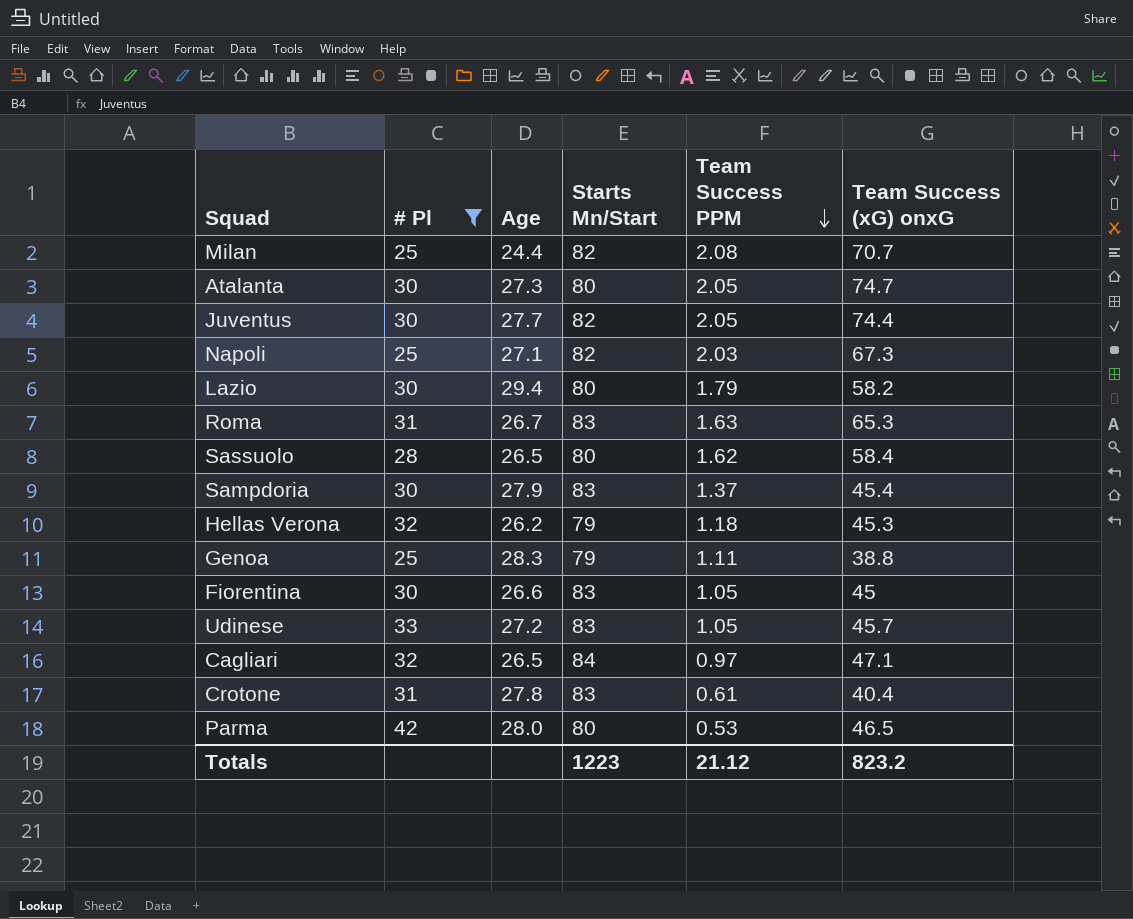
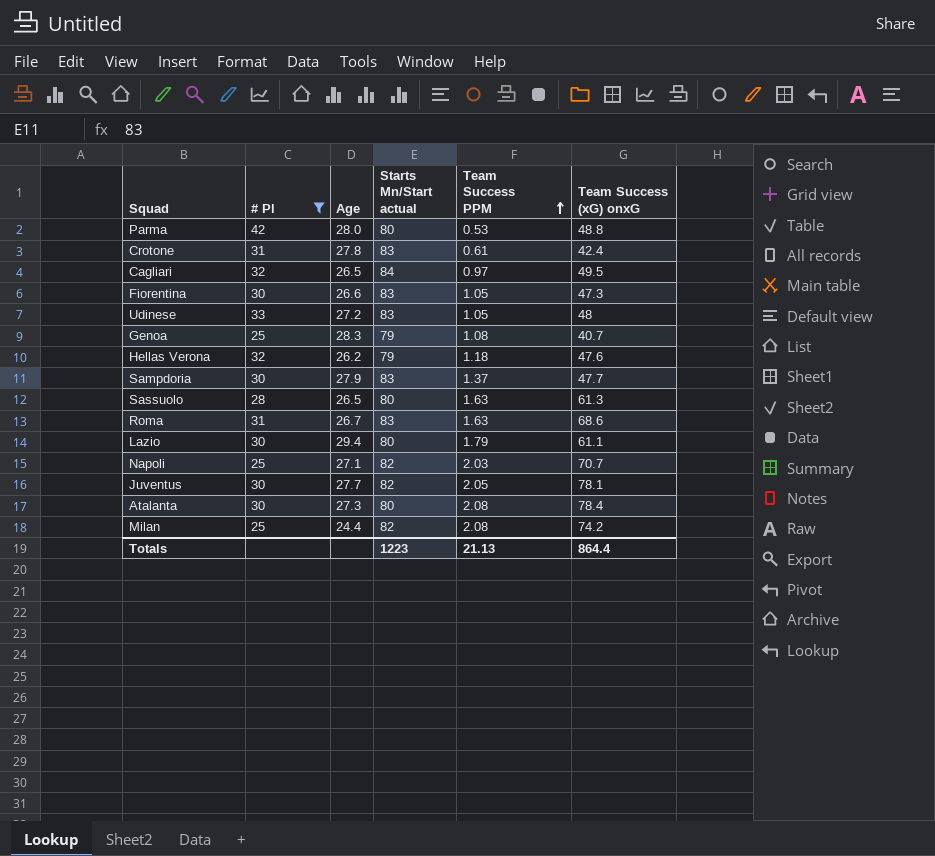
row order: Team Success PPM descending -> Team Success PPM ascending
column name: Starts Mn/Start -> Starts Mn/Start actual
Parma | Team Success (xG) onxG: 46.5 -> 48.8
Crotone | Team Success (xG) onxG: 40.4 -> 42.4
Cagliari | Team Success (xG) onxG: 47.1 -> 49.5
Fiorentina | Team Success (xG) onxG: 45 -> 47.3
Udinese | Team Success (xG) onxG: 45.7 -> 48
Genoa | Team Success PPM: 1.11 -> 1.08
Genoa | Team Success (xG) onxG: 38.8 -> 40.7
Hellas Verona | Team Success (xG) onxG: 45.3 -> 47.6
Sampdoria | Team Success (xG) onxG: 45.4 -> 47.7
Sassuolo | Team Success PPM: 1.62 -> 1.63
Sassuolo | Team Success (xG) onxG: 58.4 -> 61.3
Roma | Team Success (xG) onxG: 65.3 -> 68.6
Lazio | Team Success (xG) onxG: 58.2 -> 61.1
Napoli | Team Success (xG) onxG: 67.3 -> 70.7
Juventus | Team Success (xG) onxG: 74.4 -> 78.1
Atalanta | Team Success PPM: 2.05 -> 2.08
Atalanta | Team Success (xG) onxG: 74.7 -> 78.4
Milan | Team Success (xG) onxG: 70.7 -> 74.2
Totals | Team Success PPM: 21.12 -> 21.13
Totals | Team Success (xG) onxG: 823.2 -> 864.4

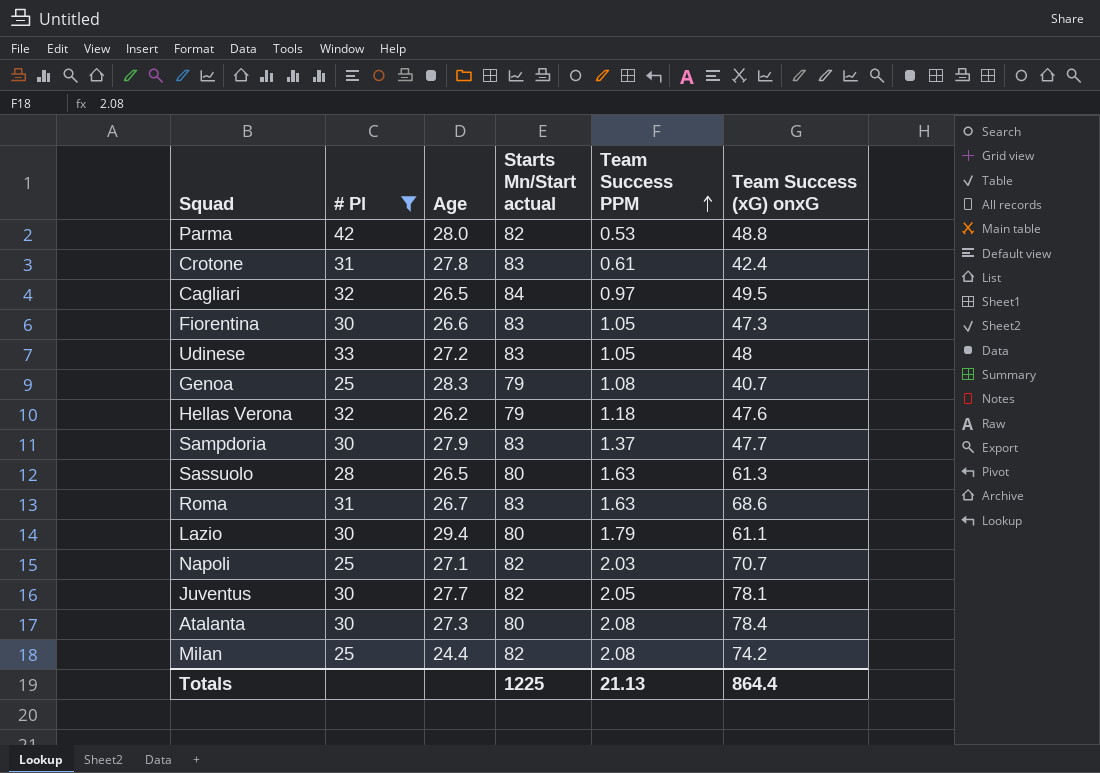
Parma | Starts Mn/Start actual: 80 -> 82
Totals | Starts Mn/Start actual: 1223 -> 1225

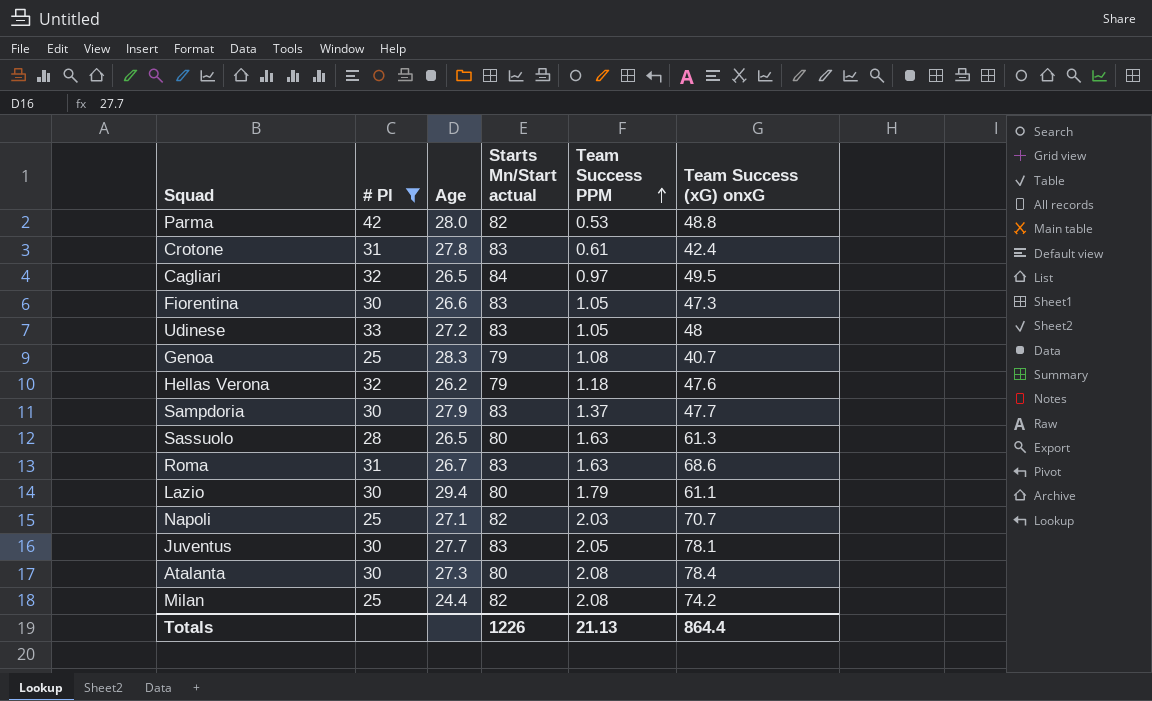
Juventus | Starts Mn/Start actual: 82 -> 83
Totals | Starts Mn/Start actual: 1225 -> 1226

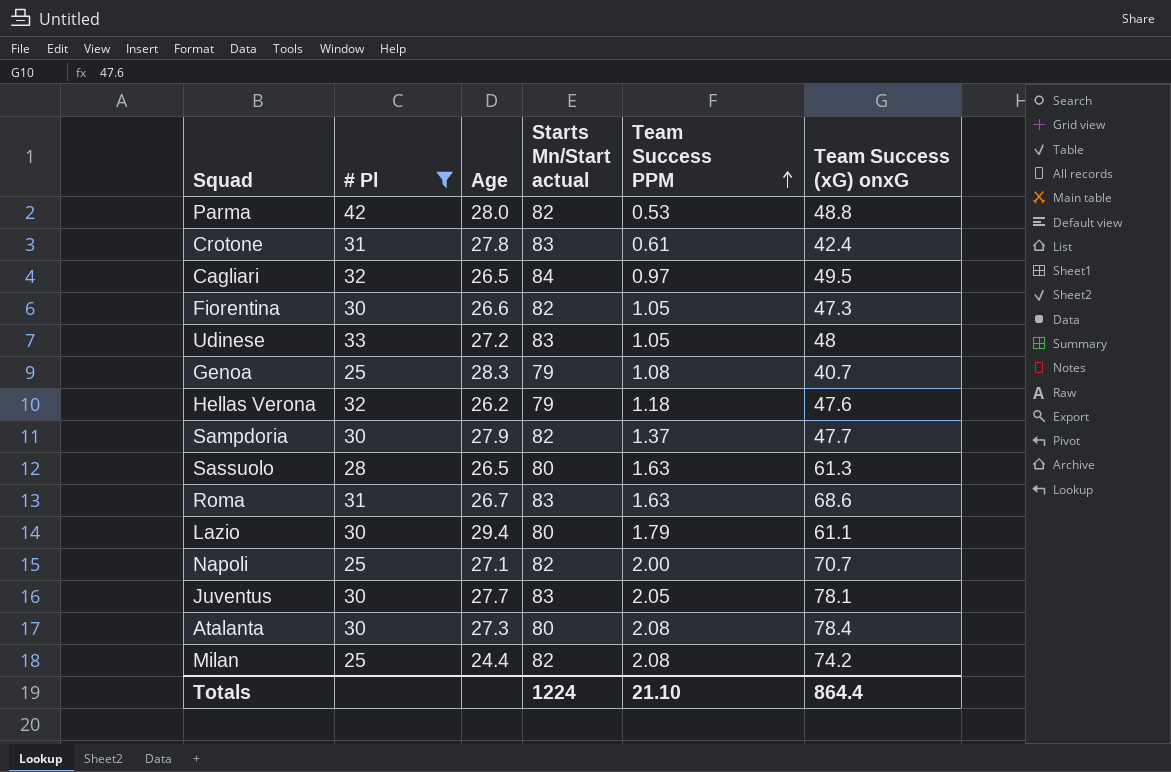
Fiorentina | Starts Mn/Start actual: 83 -> 82
Sampdoria | Starts Mn/Start actual: 83 -> 82
Napoli | Team Success PPM: 2.03 -> 2.00
Totals | Starts Mn/Start actual: 1226 -> 1224
Totals | Team Success PPM: 21.13 -> 21.10

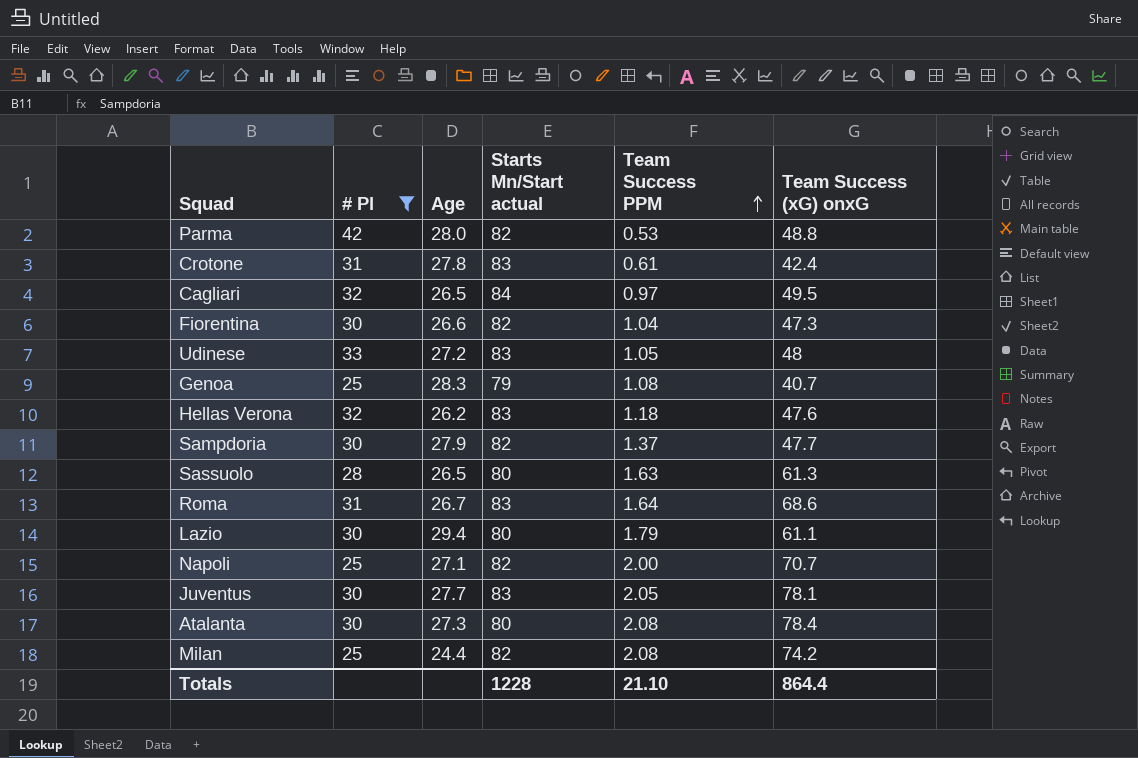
Fiorentina | Team Success PPM: 1.05 -> 1.04
Hellas Verona | Starts Mn/Start actual: 79 -> 83
Roma | Team Success PPM: 1.63 -> 1.64
Totals | Starts Mn/Start actual: 1224 -> 1228

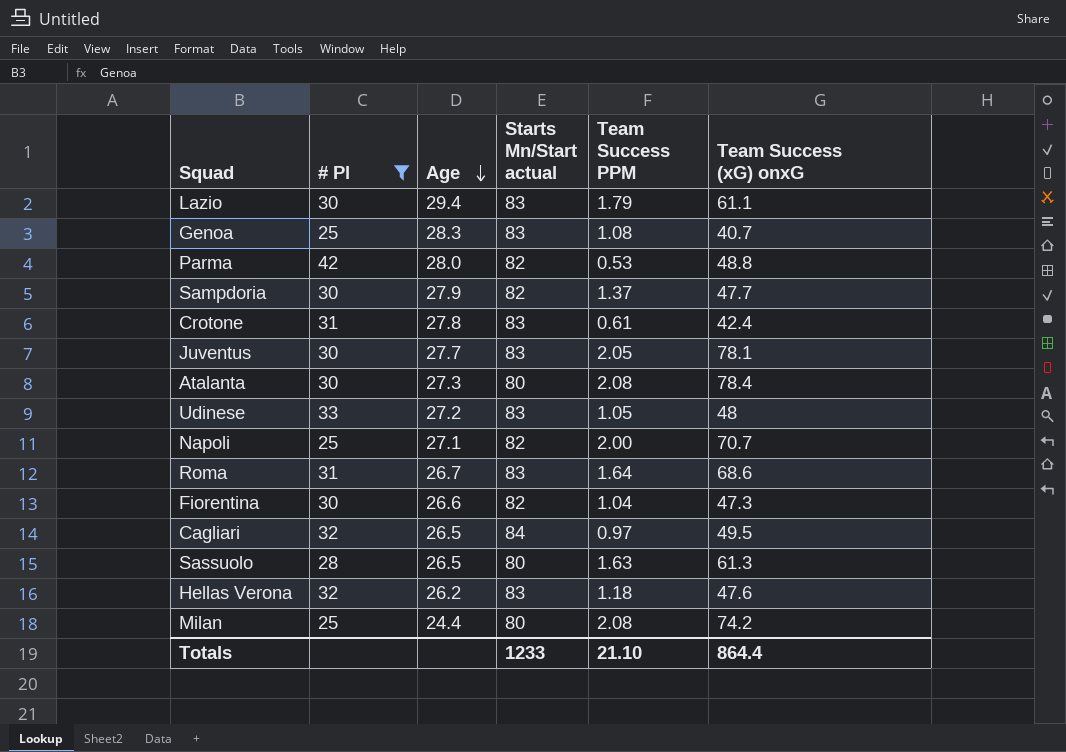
row order: Team Success PPM ascending -> Age descending
Lazio | Starts Mn/Start actual: 80 -> 83
Genoa | Starts Mn/Start actual: 79 -> 83
Milan | Starts Mn/Start actual: 82 -> 80
Totals | Starts Mn/Start actual: 1228 -> 1233

